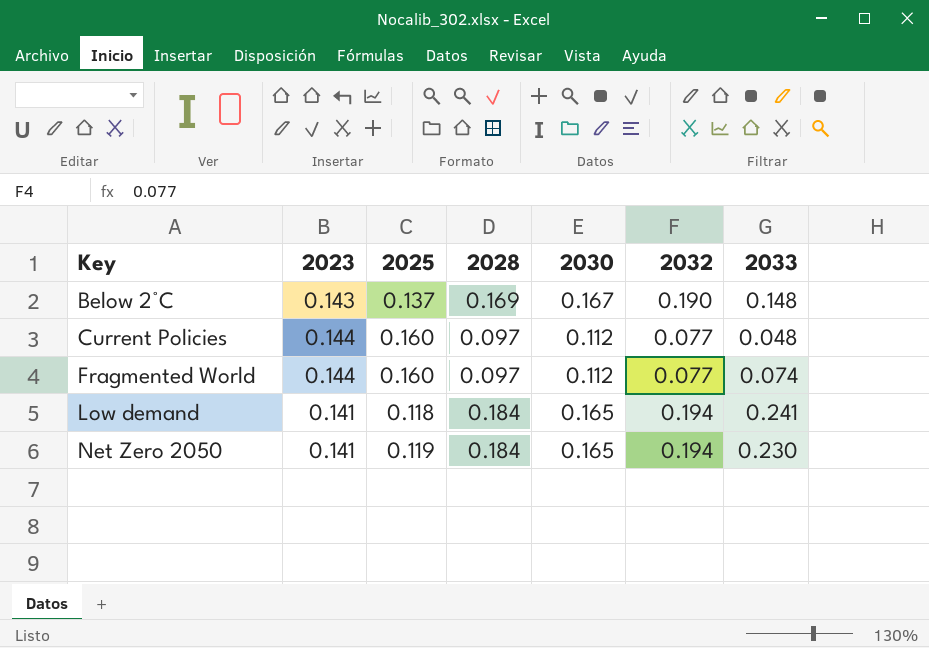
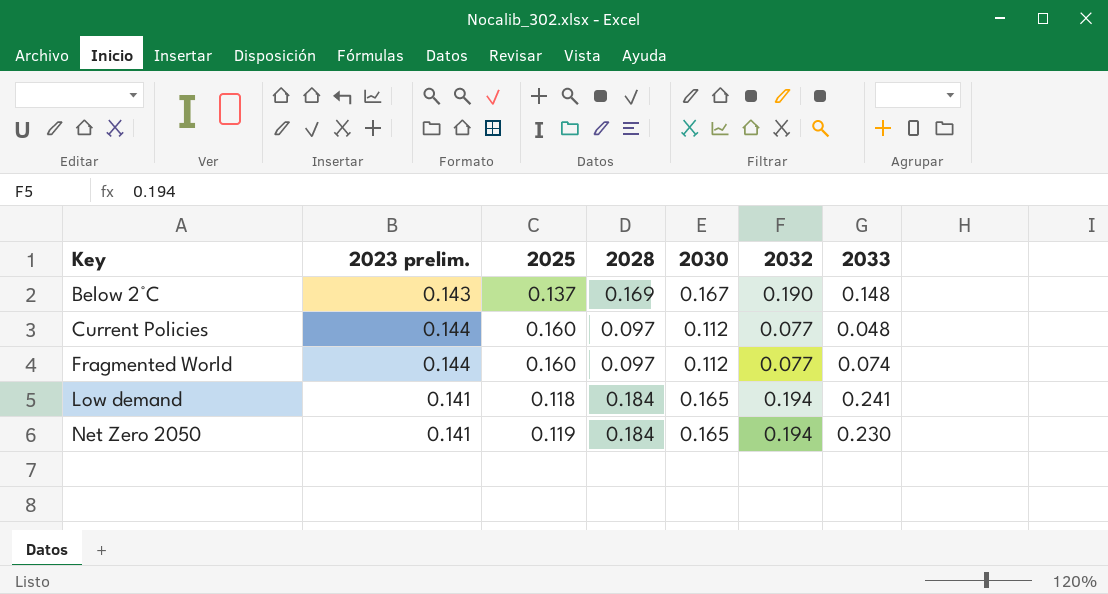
column name: 2023 -> 2023 prelim.

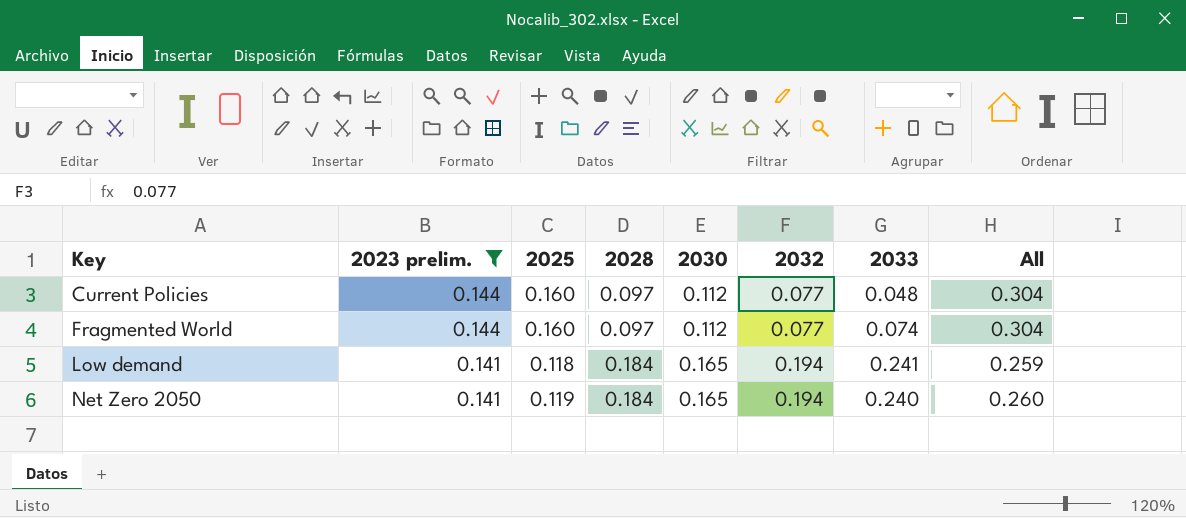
filter: none -> 2023 prelim. != 0.143
column All | formula: none -> [2023 prelim.] + [2025]
Net Zero 2050 | 2033: 0.230 -> 0.240

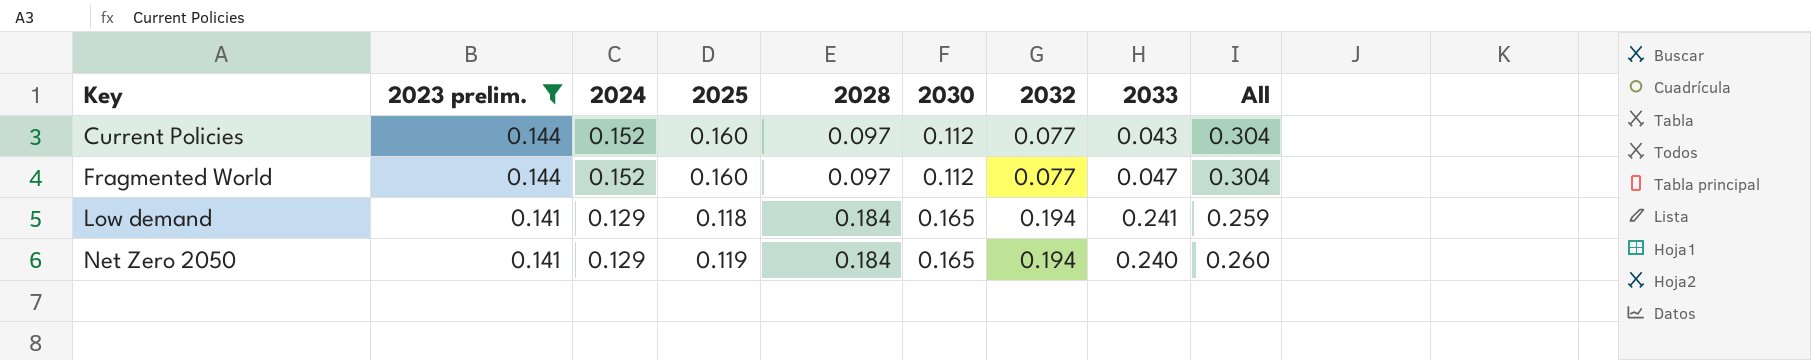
column 2024 | position: none -> 3
Current Policies | 2033: 0.048 -> 0.043
Fragmented World | 2033: 0.074 -> 0.047

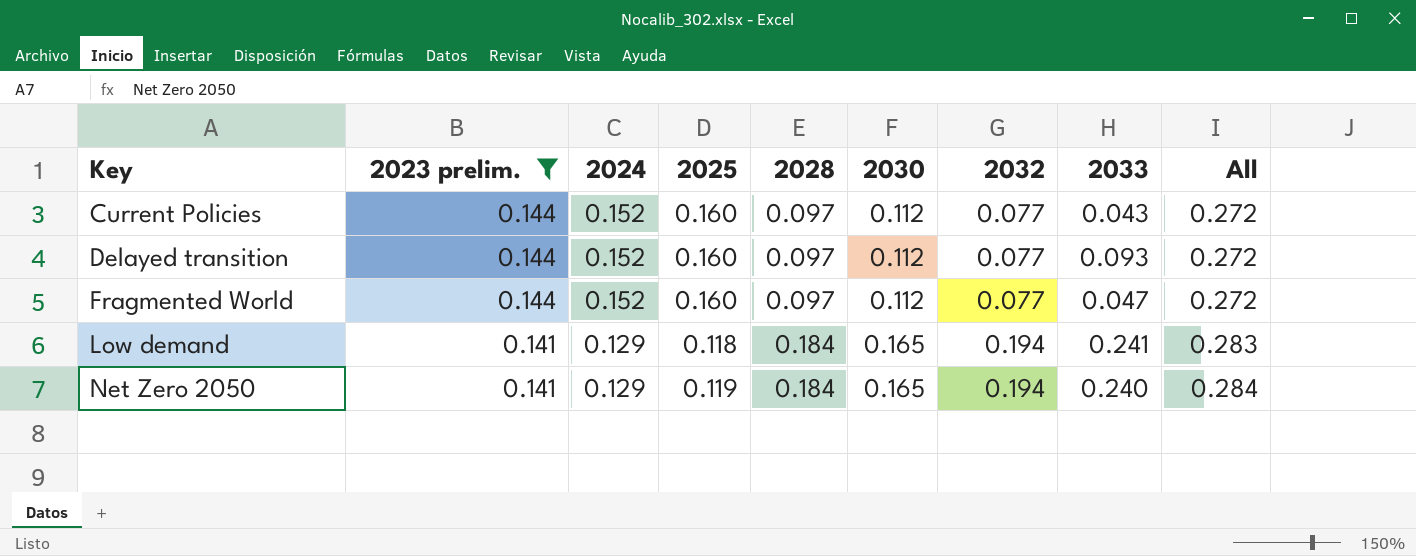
column All | formula: [2023 prelim.] + [2025] -> [2025] + [2030]
row Delayed transition: none -> 0.144 | 0.152 | 0.160 | 0.097 | 0.112 | 0.077 | 0.093 | 0.272

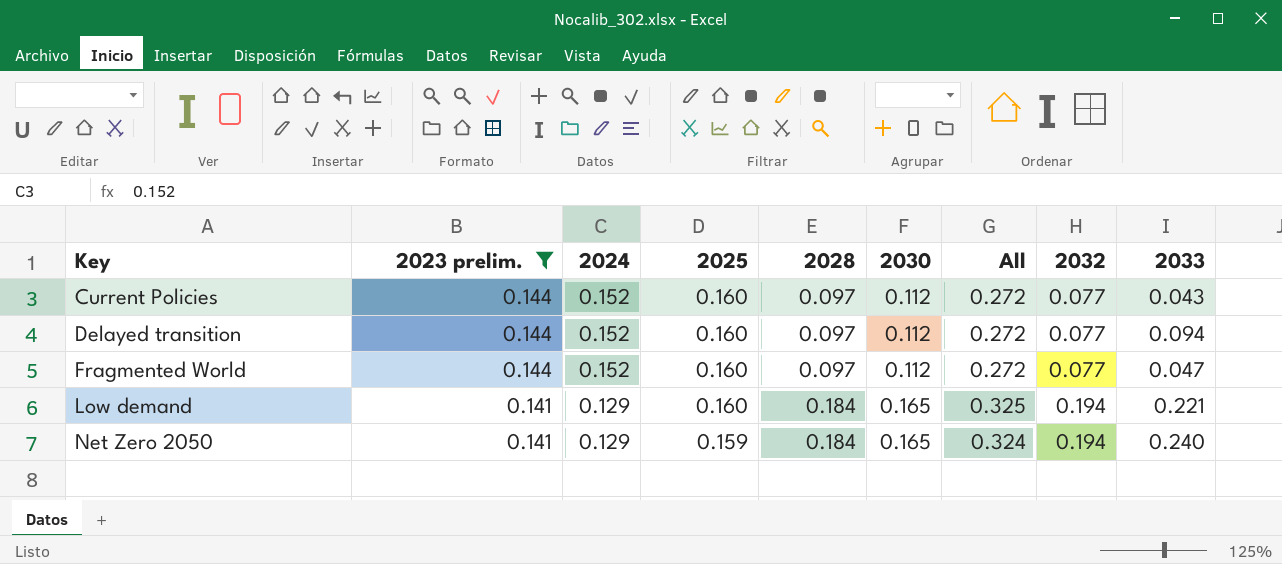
column All | position: 9 -> 7
Delayed transition | 2033: 0.093 -> 0.094
Low demand | 2025: 0.118 -> 0.160
Low demand | All: 0.283 -> 0.325
Low demand | 2033: 0.241 -> 0.221
Net Zero 2050 | 2025: 0.119 -> 0.159
Net Zero 2050 | All: 0.284 -> 0.324

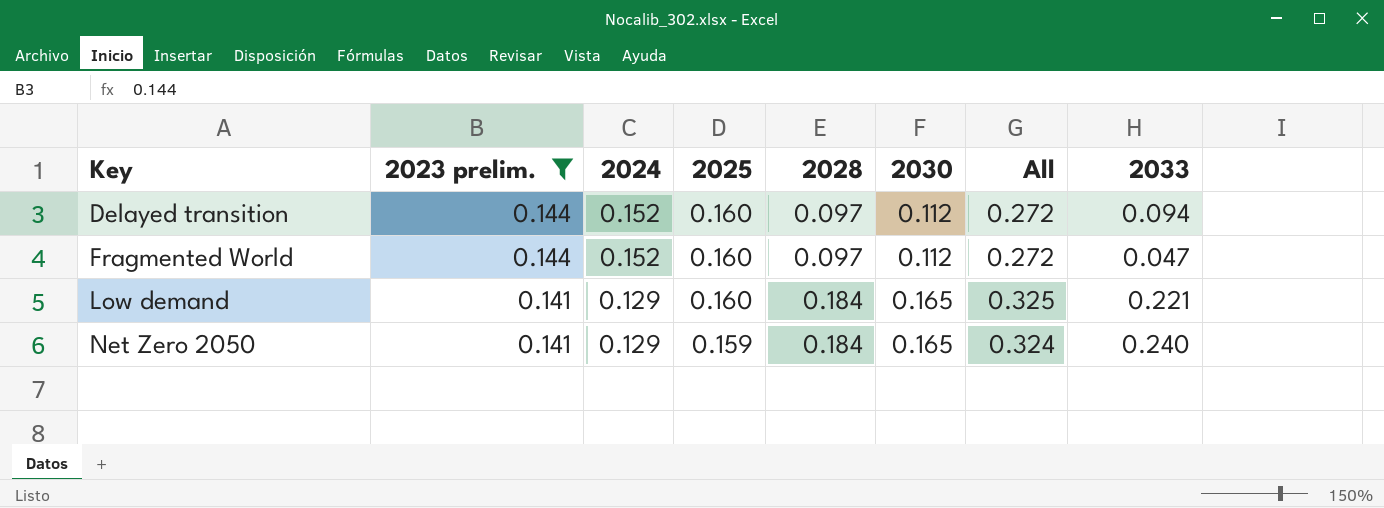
column 2032 | position: 8 -> none
row Current Policies: 0.144 | 0.152 | 0.160 | 0.097 | 0.112 | 0.272 | 0.077 | 0.043 -> none

